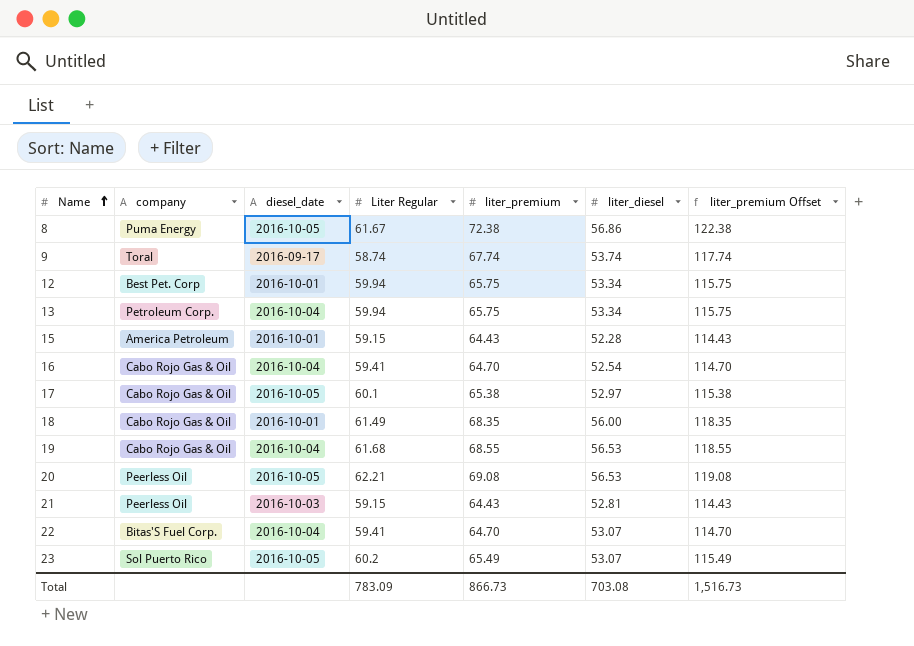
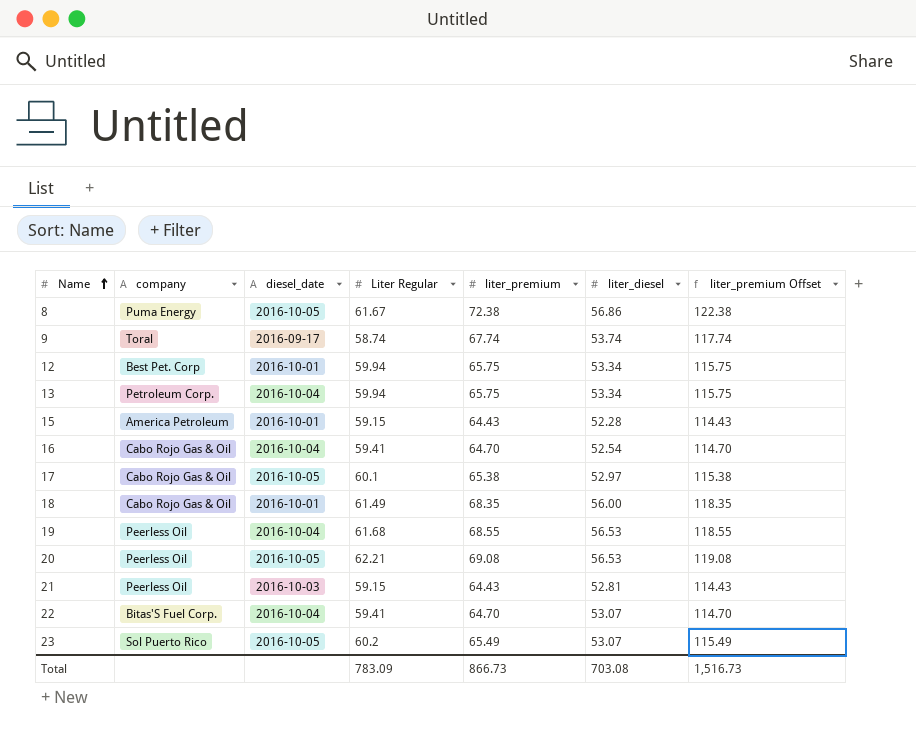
19 | company: Cabo Rojo Gas & Oil -> Peerless Oil

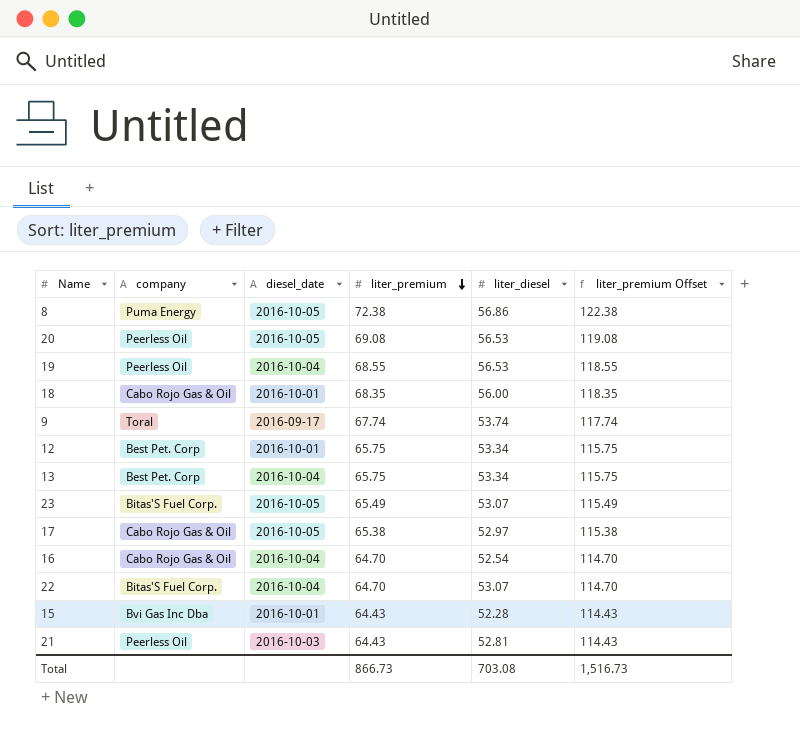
row order: Name ascending -> liter_premium descending
column Liter Regular | position: 4 -> none
13 | company: Petroleum Corp. -> Best Pet. Corp
23 | company: Sol Puerto Rico -> Bitas'S Fuel Corp.
15 | company: America Petroleum -> Bvi Gas Inc Dba

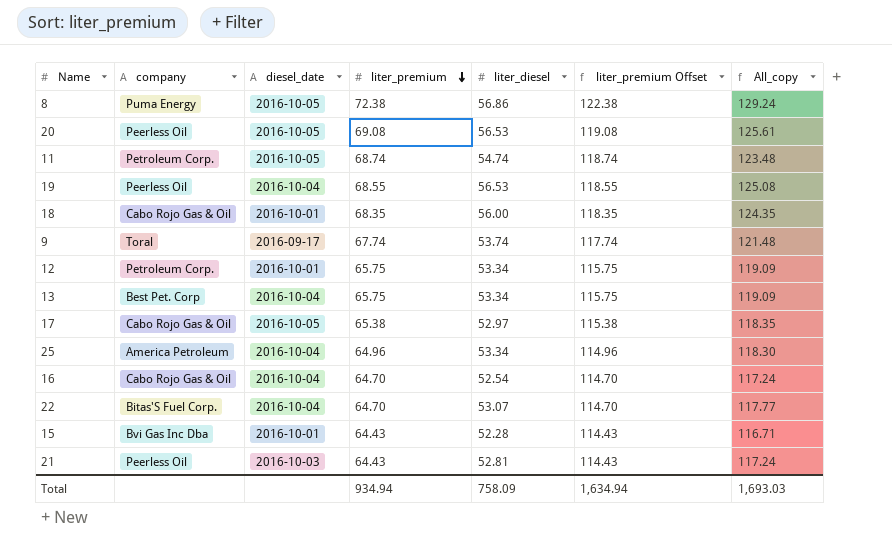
column All_copy | formula: none -> [liter_premium] + [liter_diesel]
row 23: Bitas'S Fuel Corp. | 2016-10-05 | 65.49 | 53.07 | 115.49 -> none
row 11: none -> Petroleum Corp. | 2016-10-05 | 68.74 | 54.74 | 118.74 | 123.48
12 | company: Best Pet. Corp -> Petroleum Corp.
row 25: none -> America Petroleum | 2016-10-04 | 64.96 | 53.34 | 114.96 | 118.30
Total | liter_premium: 866.73 -> 934.94
Total | liter_diesel: 703.08 -> 758.09
Total | liter_premium Offset: 1,516.73 -> 1,634.94

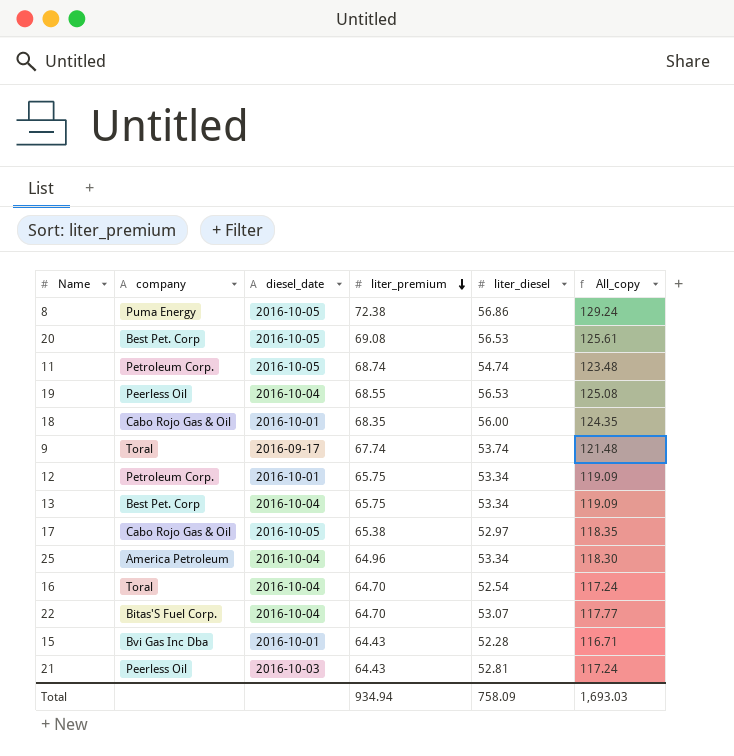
column liter_premium Offset | formula: [liter_premium] + 50 -> none
20 | company: Peerless Oil -> Best Pet. Corp
16 | company: Cabo Rojo Gas & Oil -> Toral

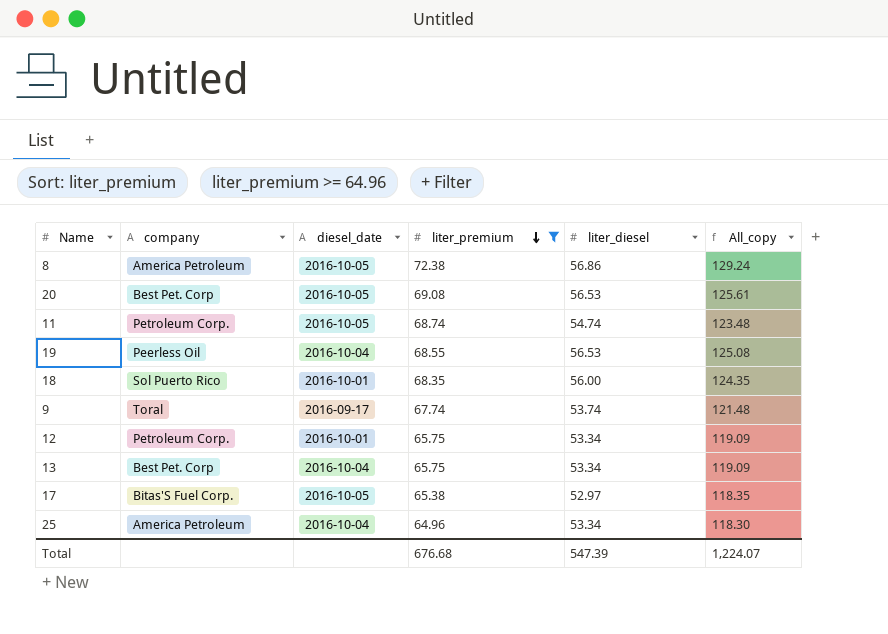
filter: none -> liter_premium >= 64.96
8 | company: Puma Energy -> America Petroleum
18 | company: Cabo Rojo Gas & Oil -> Sol Puerto Rico
17 | company: Cabo Rojo Gas & Oil -> Bitas'S Fuel Corp.
Total | liter_premium: 934.94 -> 676.68
Total | liter_diesel: 758.09 -> 547.39
Total | All_copy: 1,693.03 -> 1,224.07

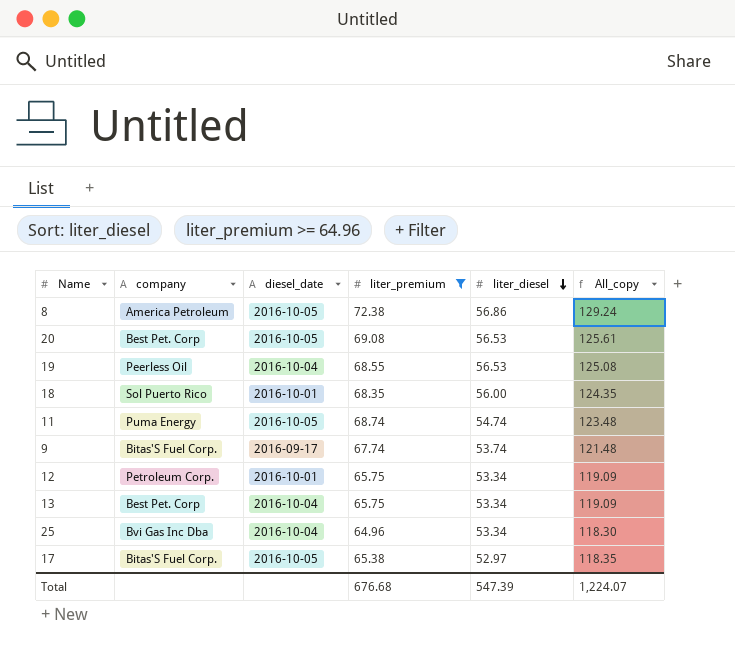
row order: liter_premium descending -> liter_diesel descending
11 | company: Petroleum Corp. -> Puma Energy
9 | company: Toral -> Bitas'S Fuel Corp.
25 | company: America Petroleum -> Bvi Gas Inc Dba

